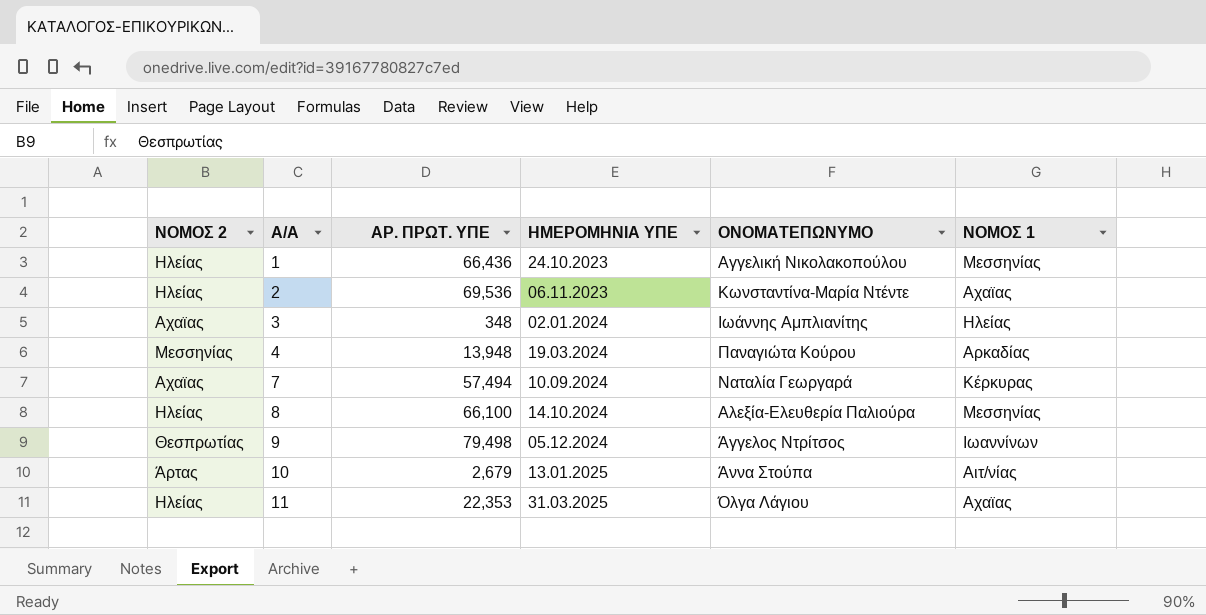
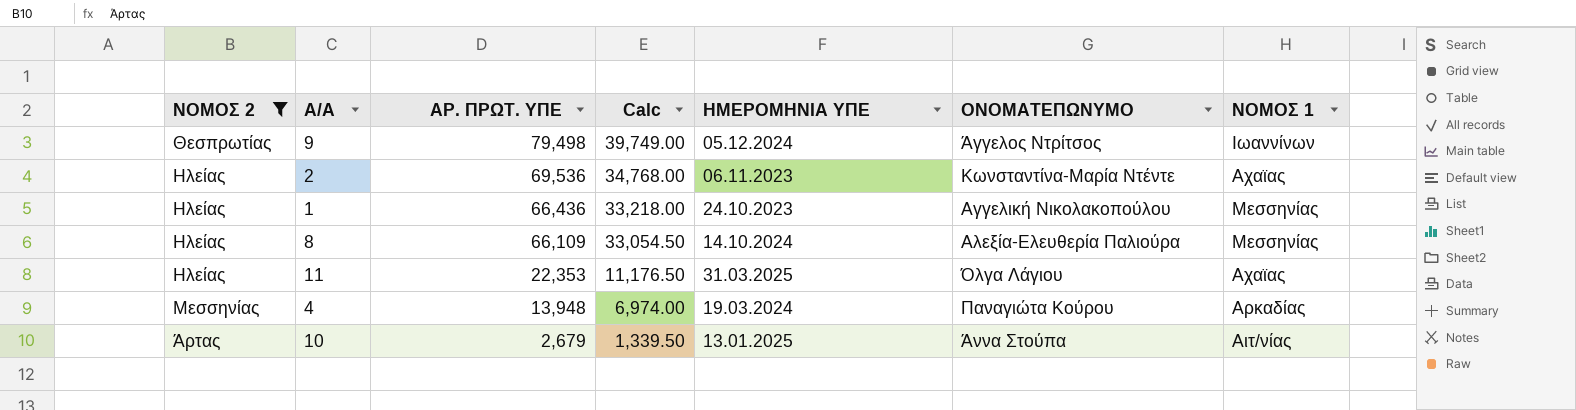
filter: none -> ΝΟΜΟΣ 2 != Αχαϊας
row order: Α/Α ascending -> ΑΡ. ΠΡΩΤ. ΥΠΕ descending
column Calc | formula: none -> [ΑΡ. ΠΡΩΤ. ΥΠΕ] * 0.5
8 | ΑΡ. ΠΡΩΤ. ΥΠΕ: 66,100 -> 66,109

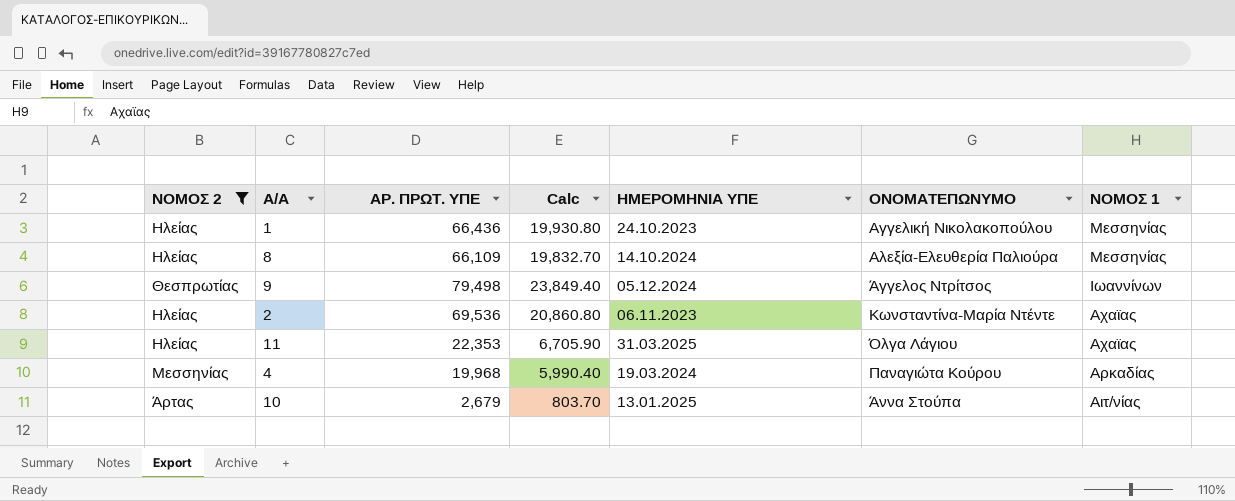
row order: ΑΡ. ΠΡΩΤ. ΥΠΕ descending -> ΝΟΜΟΣ 1 descending
column Calc | formula: [ΑΡ. ΠΡΩΤ. ΥΠΕ] * 0.5 -> [ΑΡ. ΠΡΩΤ. ΥΠΕ] * 0.3
4 | ΑΡ. ΠΡΩΤ. ΥΠΕ: 13,948 -> 19,968

